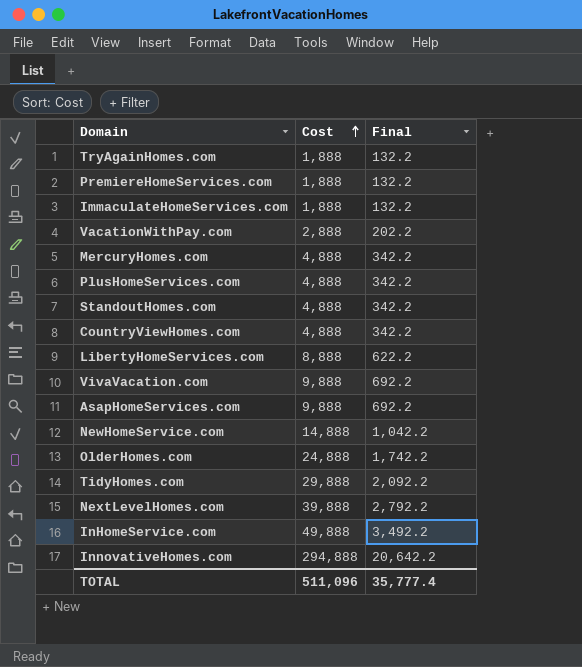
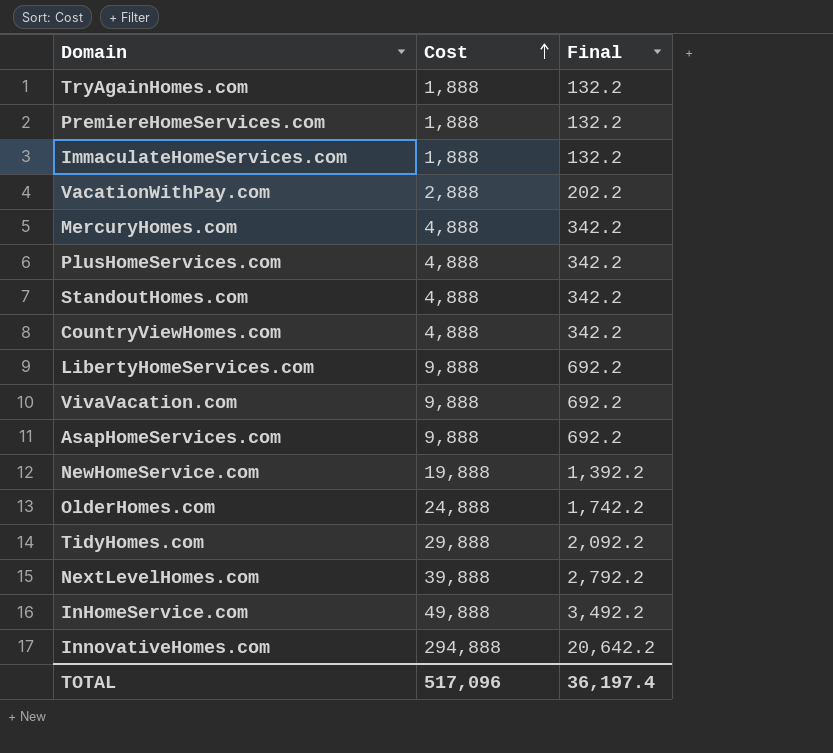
LibertyHomeServices.com | Cost: 8,888 -> 9,888
LibertyHomeServices.com | Final: 622.2 -> 692.2
NewHomeService.com | Cost: 14,888 -> 19,888
NewHomeService.com | Final: 1,042.2 -> 1,392.2
TOTAL | Cost: 511,096 -> 517,096
TOTAL | Final: 35,777.4 -> 36,197.4

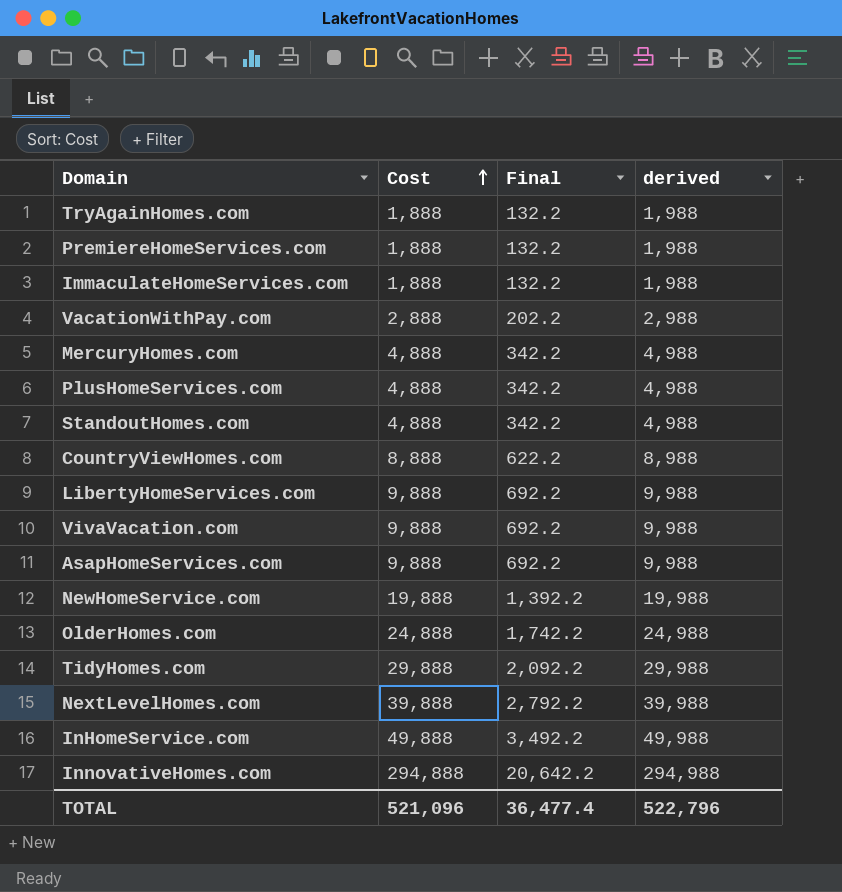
column derived | formula: none -> [Cost] + 100
CountryViewHomes.com | Cost: 4,888 -> 8,888
CountryViewHomes.com | Final: 342.2 -> 622.2
TOTAL | Cost: 517,096 -> 521,096
TOTAL | Final: 36,197.4 -> 36,477.4

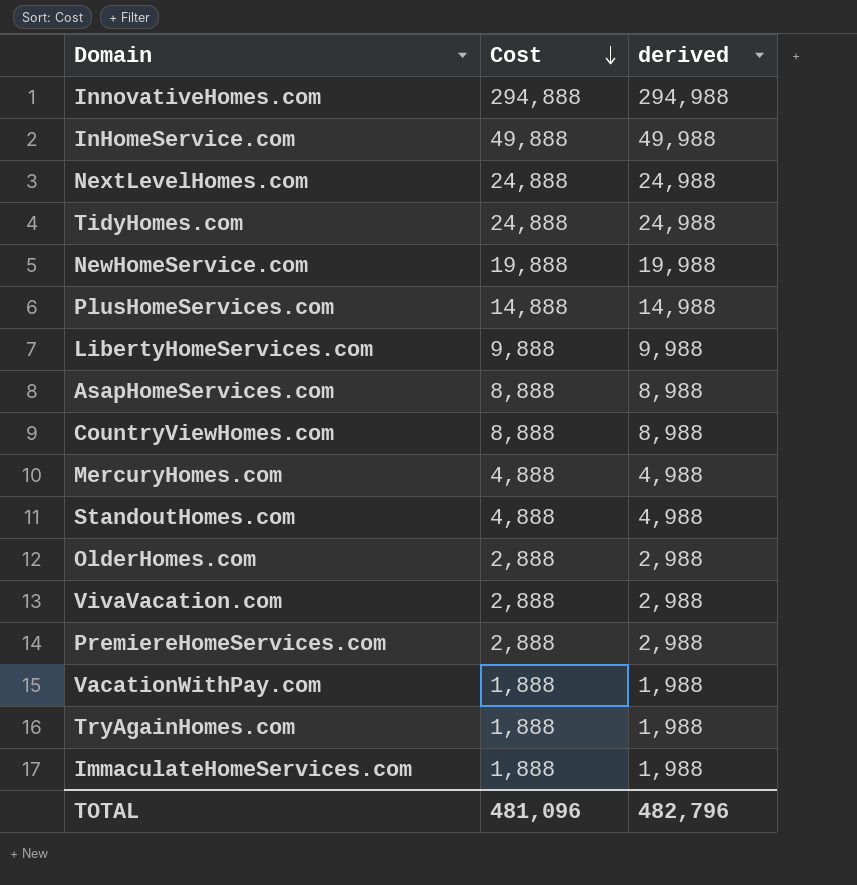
row order: Cost ascending -> Cost descending
column Final | formula: [Cost] * 0.07 -> none
NextLevelHomes.com | Cost: 39,888 -> 24,888
NextLevelHomes.com | derived: 39,988 -> 24,988
TidyHomes.com | Cost: 29,888 -> 24,888
TidyHomes.com | derived: 29,988 -> 24,988
PlusHomeServices.com | Cost: 4,888 -> 14,888
PlusHomeServices.com | derived: 4,988 -> 14,988
AsapHomeServices.com | Cost: 9,888 -> 8,888
AsapHomeServices.com | derived: 9,988 -> 8,988
OlderHomes.com | Cost: 24,888 -> 2,888
OlderHomes.com | derived: 24,988 -> 2,988
VivaVacation.com | Cost: 9,888 -> 2,888
VivaVacation.com | derived: 9,988 -> 2,988
PremiereHomeServices.com | Cost: 1,888 -> 2,888
PremiereHomeServices.com | derived: 1,988 -> 2,988
VacationWithPay.com | Cost: 2,888 -> 1,888
VacationWithPay.com | derived: 2,988 -> 1,988
TOTAL | Cost: 521,096 -> 481,096
TOTAL | derived: 522,796 -> 482,796

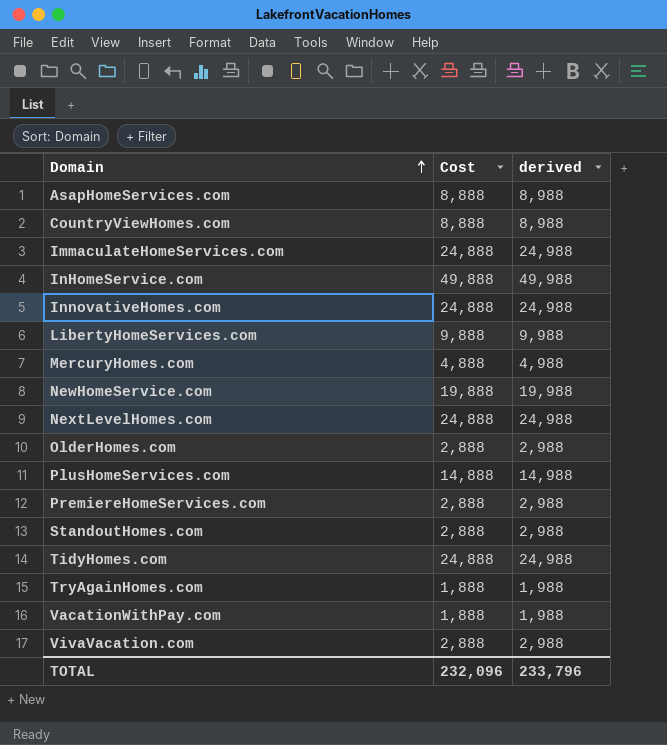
row order: Cost descending -> Domain ascending
ImmaculateHomeServices.com | Cost: 1,888 -> 24,888
ImmaculateHomeServices.com | derived: 1,988 -> 24,988
InnovativeHomes.com | Cost: 294,888 -> 24,888
InnovativeHomes.com | derived: 294,988 -> 24,988
StandoutHomes.com | Cost: 4,888 -> 2,888
StandoutHomes.com | derived: 4,988 -> 2,988
TOTAL | Cost: 481,096 -> 232,096
TOTAL | derived: 482,796 -> 233,796

